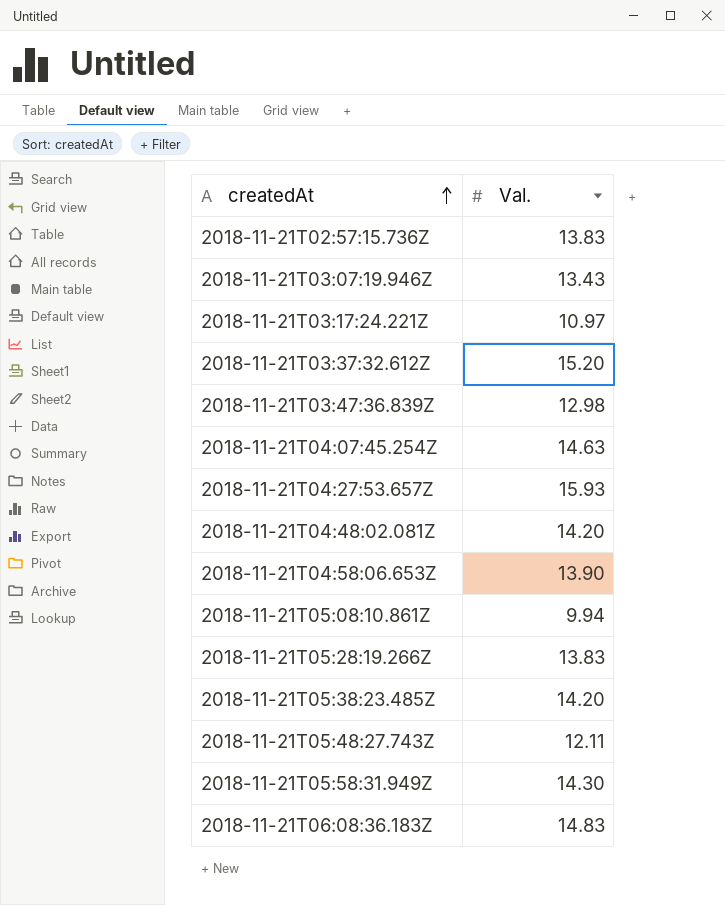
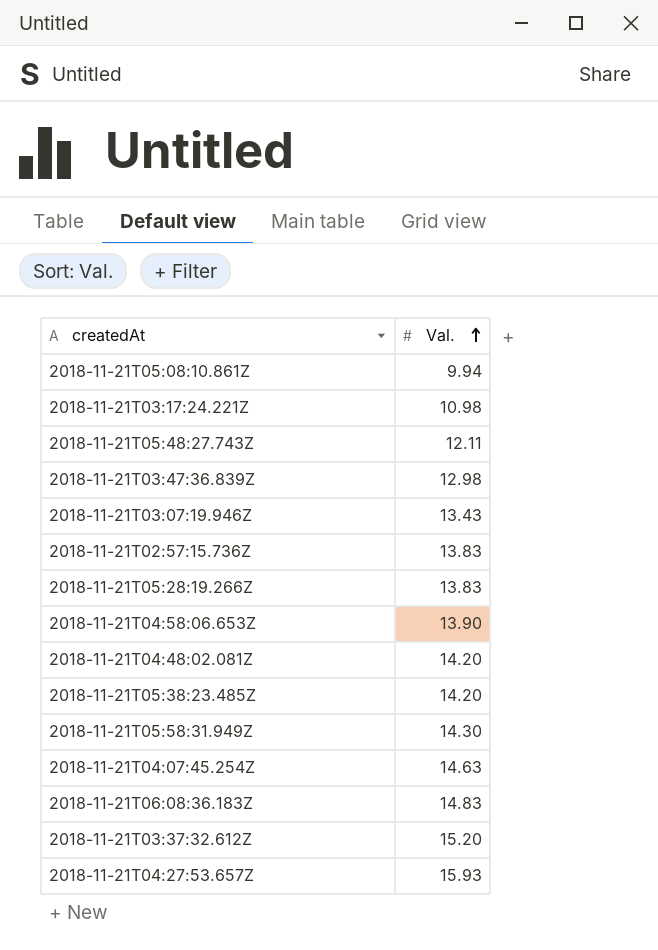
row order: createdAt ascending -> Val. ascending
2018-11-21T03:17:24.221Z | Val.: 10.97 -> 10.98

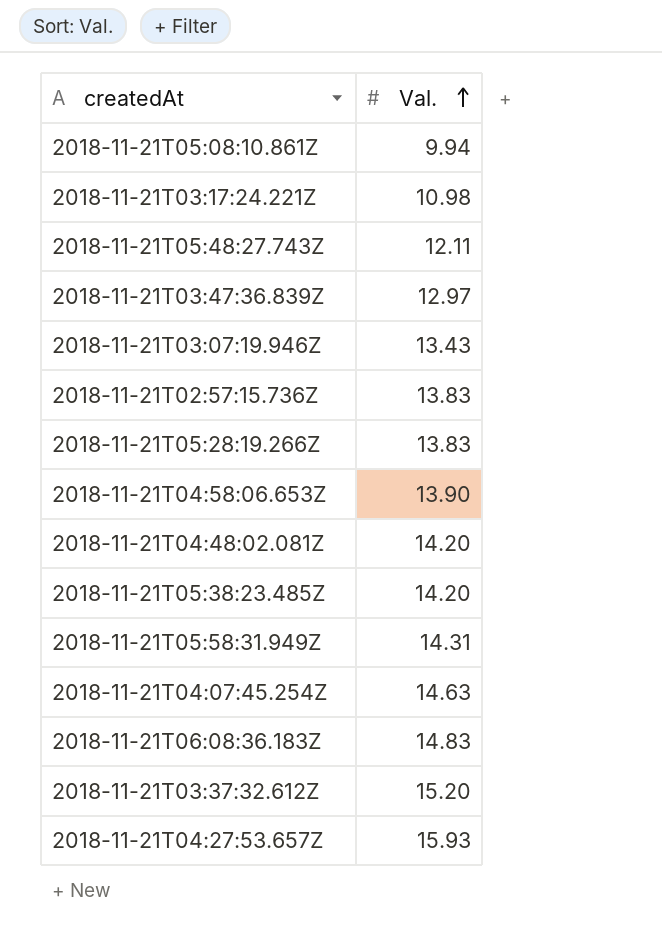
2018-11-21T03:47:36.839Z | Val.: 12.98 -> 12.97
2018-11-21T05:58:31.949Z | Val.: 14.30 -> 14.31

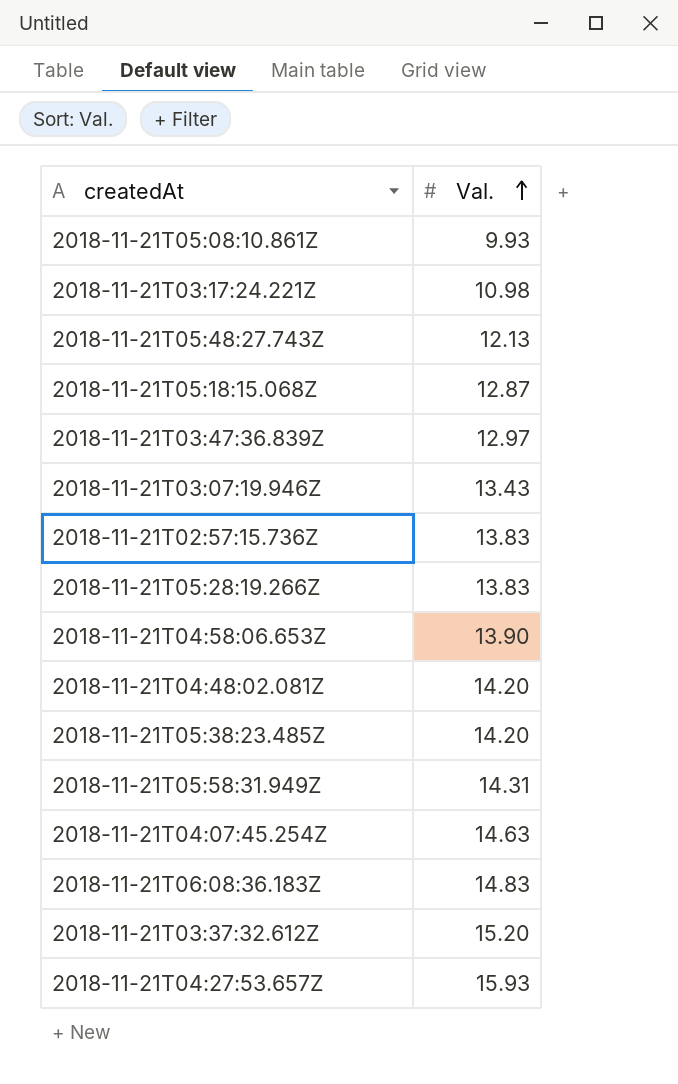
2018-11-21T05:08:10.861Z | Val.: 9.94 -> 9.93
2018-11-21T05:48:27.743Z | Val.: 12.11 -> 12.13
row 2018-11-21T05:18:15.068Z: none -> 12.87

